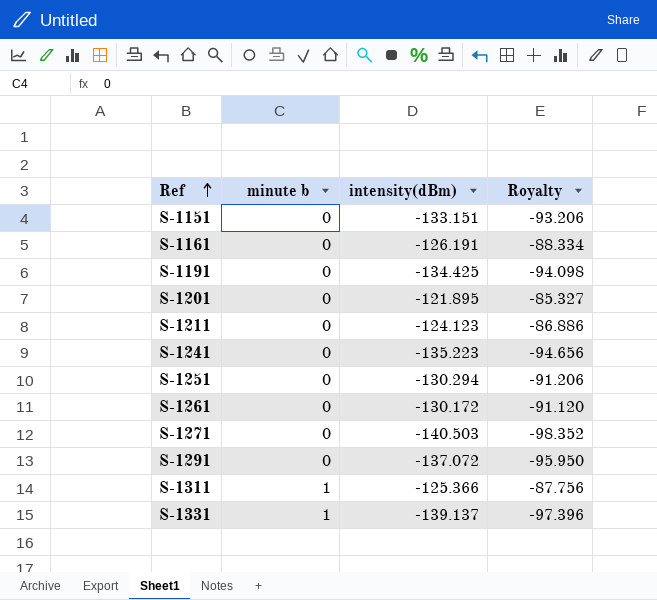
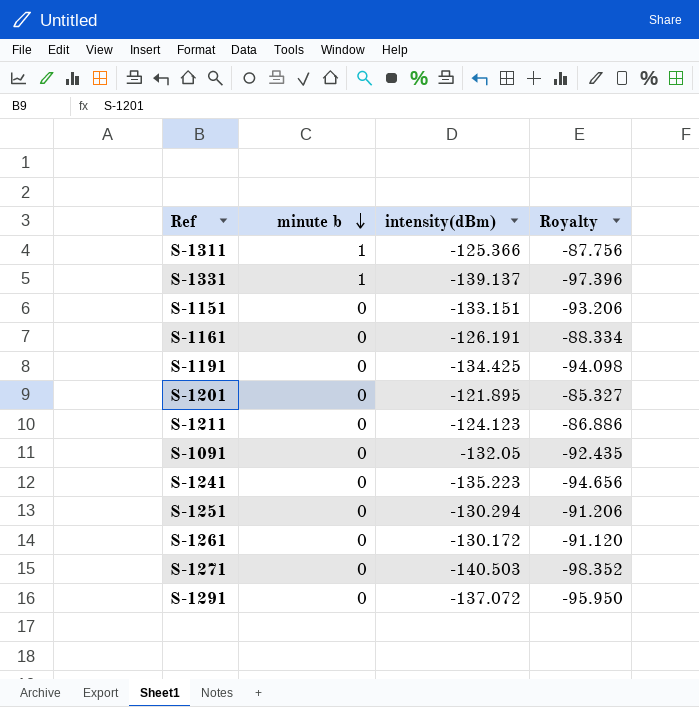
row order: Ref ascending -> minute b descending
row S-1091: none -> 0 | -132.05 | -92.435

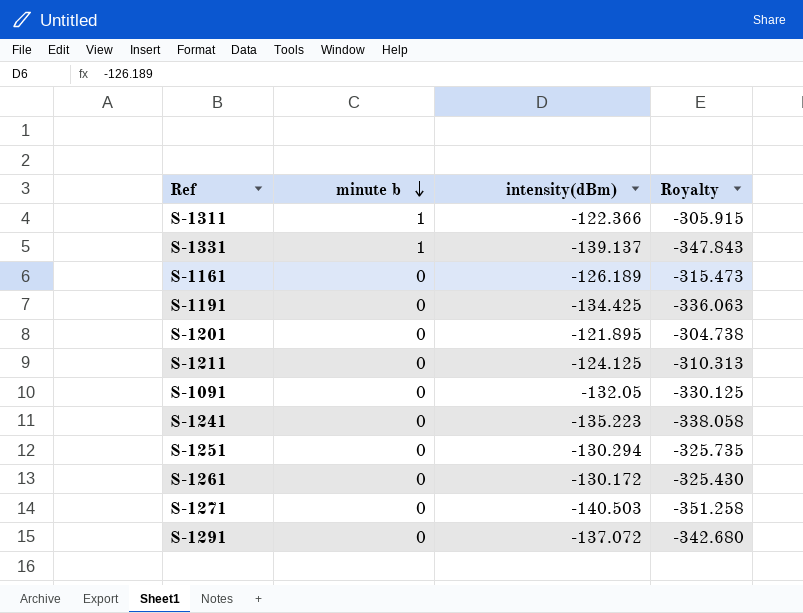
column Royalty | formula: [intensity(dBm)] * 0.7 -> [intensity(dBm)] * 2.5
row S-1151: 0 | -133.151 | -93.206 -> none
S-1311 | intensity(dBm): -125.366 -> -122.366
S-1161 | intensity(dBm): -126.191 -> -126.189
S-1211 | intensity(dBm): -124.123 -> -124.125

